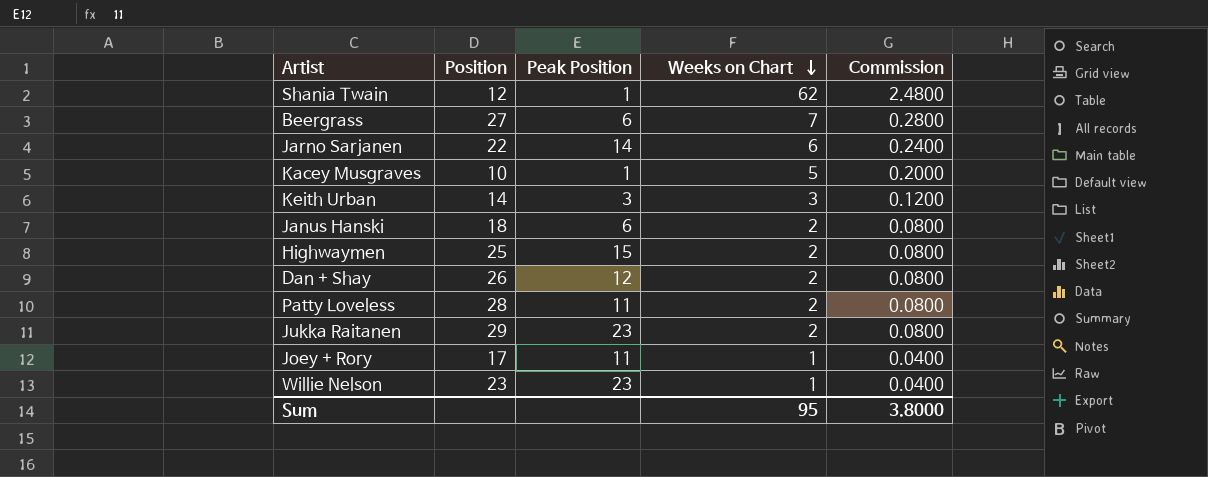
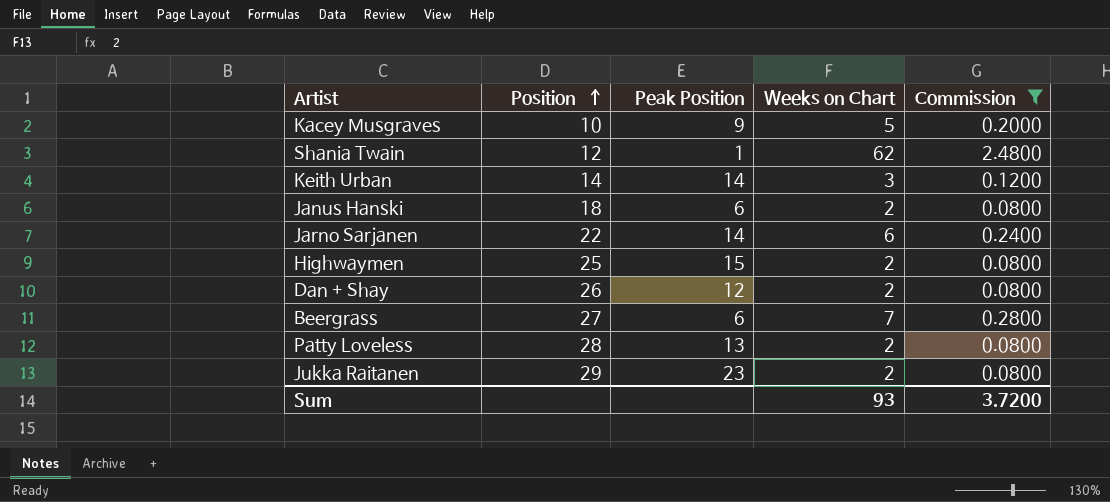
filter: none -> Commission != 0.0400
row order: Weeks on Chart descending -> Position ascending
Kacey Musgraves | Peak Position: 1 -> 9
Keith Urban | Peak Position: 3 -> 14
Patty Loveless | Peak Position: 11 -> 13
Sum | Weeks on Chart: 95 -> 93
Sum | Commission: 3.8000 -> 3.7200

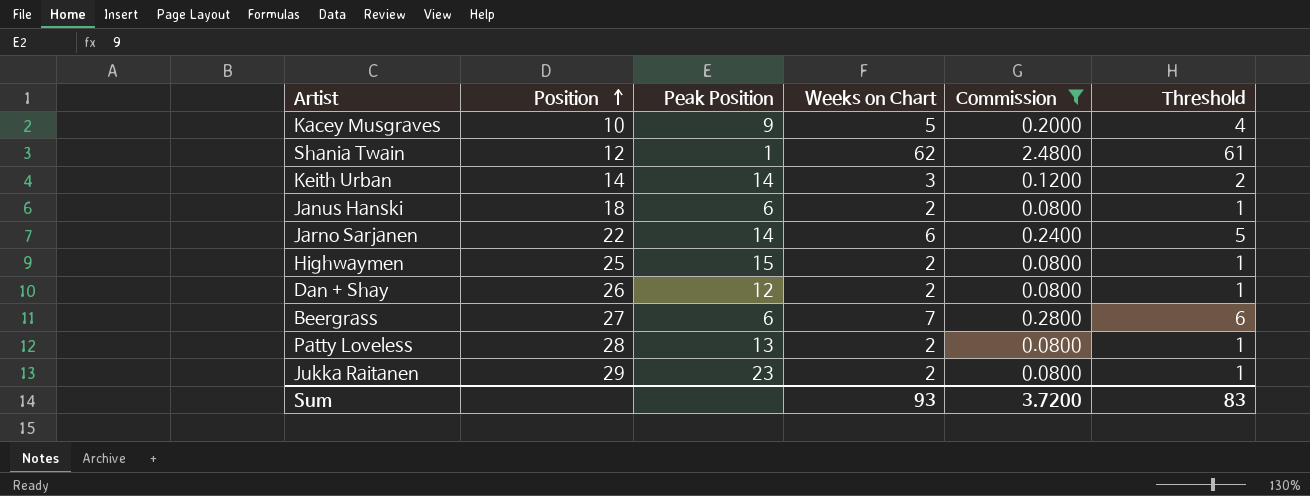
column Threshold | formula: none -> [Weeks on Chart] - 1

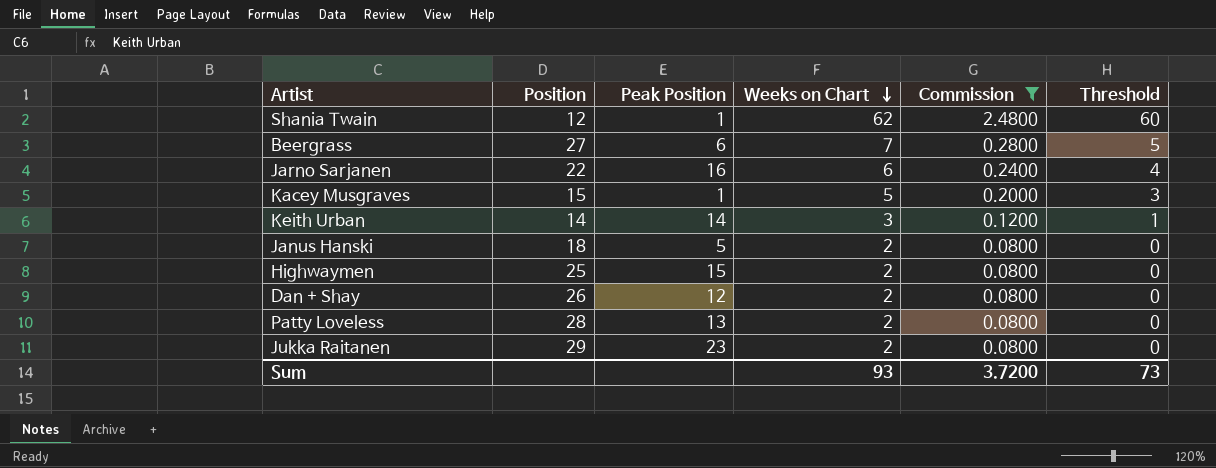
row order: Position ascending -> Weeks on Chart descending
column Threshold | formula: [Weeks on Chart] - 1 -> [Weeks on Chart] - 2
Jarno Sarjanen | Peak Position: 14 -> 16
Kacey Musgraves | Position: 10 -> 15
Kacey Musgraves | Peak Position: 9 -> 1
Janus Hanski | Peak Position: 6 -> 5
Sum | Threshold: 83 -> 73

